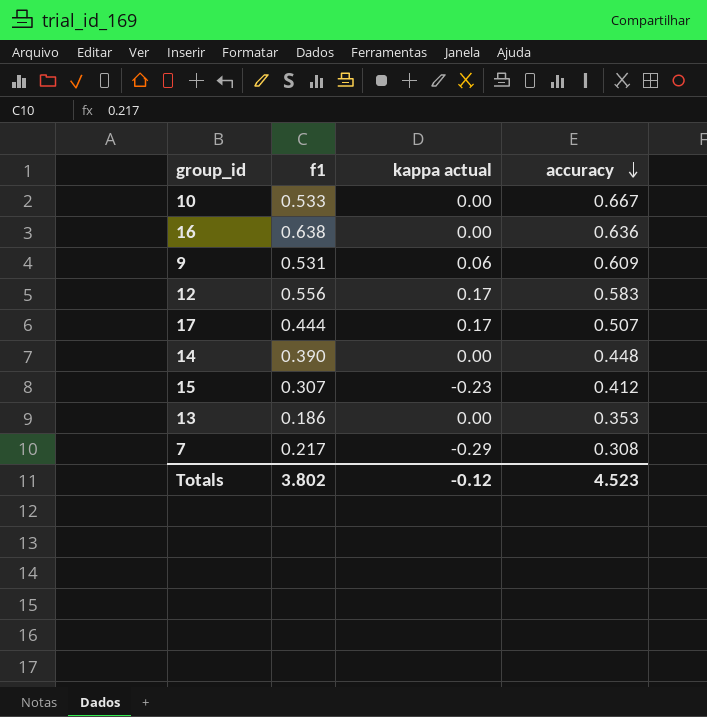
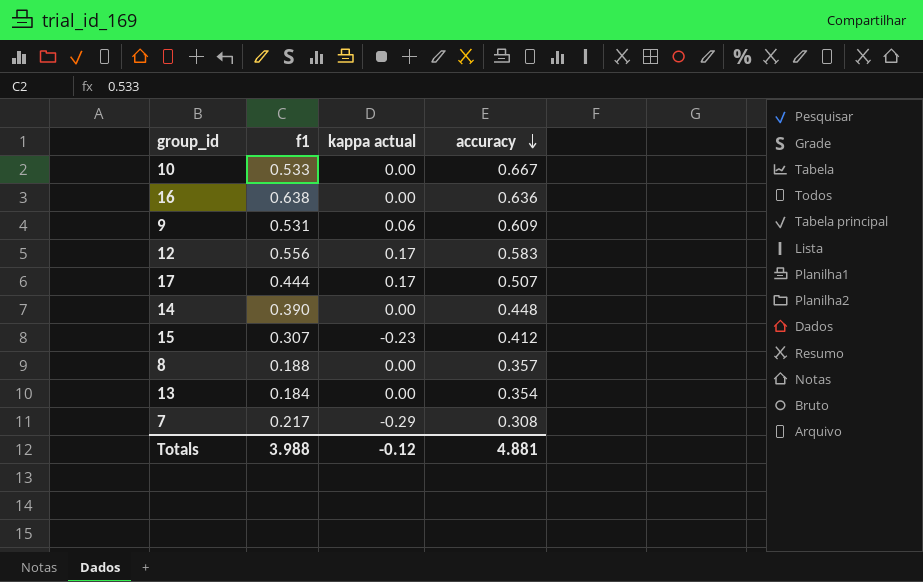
row 8: none -> 0.188 | 0.00 | 0.357
13 | f1: 0.186 -> 0.184
13 | accuracy: 0.353 -> 0.354
Totals | f1: 3.802 -> 3.988
Totals | accuracy: 4.523 -> 4.881

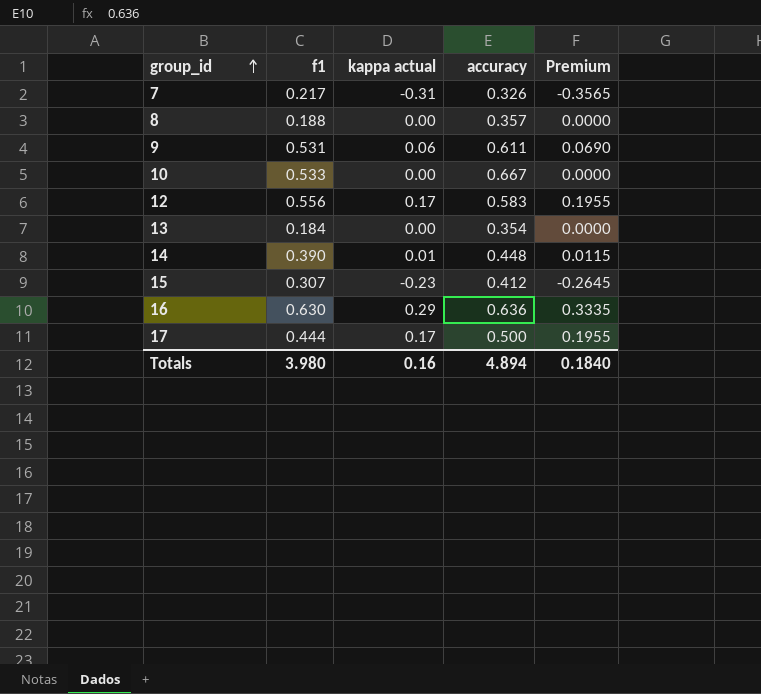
row order: accuracy descending -> group_id ascending
column Premium | formula: none -> [kappa actual] * 1.15
7 | kappa actual: -0.29 -> -0.31
7 | accuracy: 0.308 -> 0.326
9 | accuracy: 0.609 -> 0.611
14 | kappa actual: 0.00 -> 0.01
16 | f1: 0.638 -> 0.630
16 | kappa actual: 0.00 -> 0.29
17 | accuracy: 0.507 -> 0.500
Totals | f1: 3.988 -> 3.980
Totals | kappa actual: -0.12 -> 0.16
Totals | accuracy: 4.881 -> 4.894

